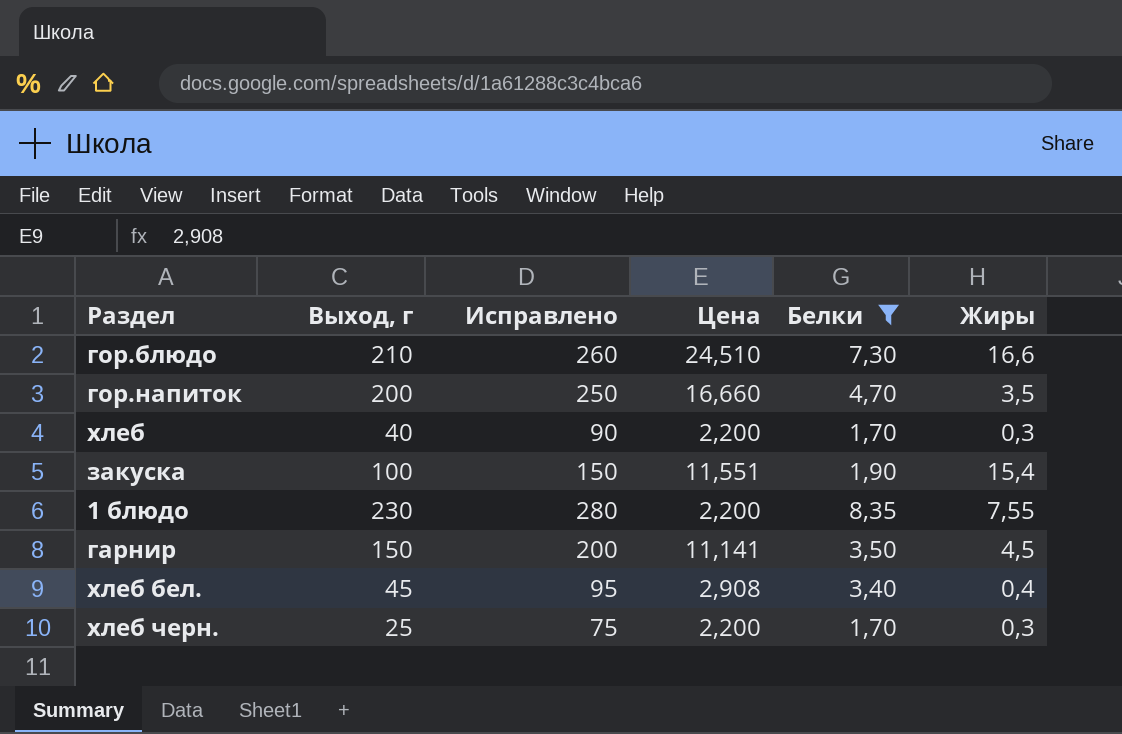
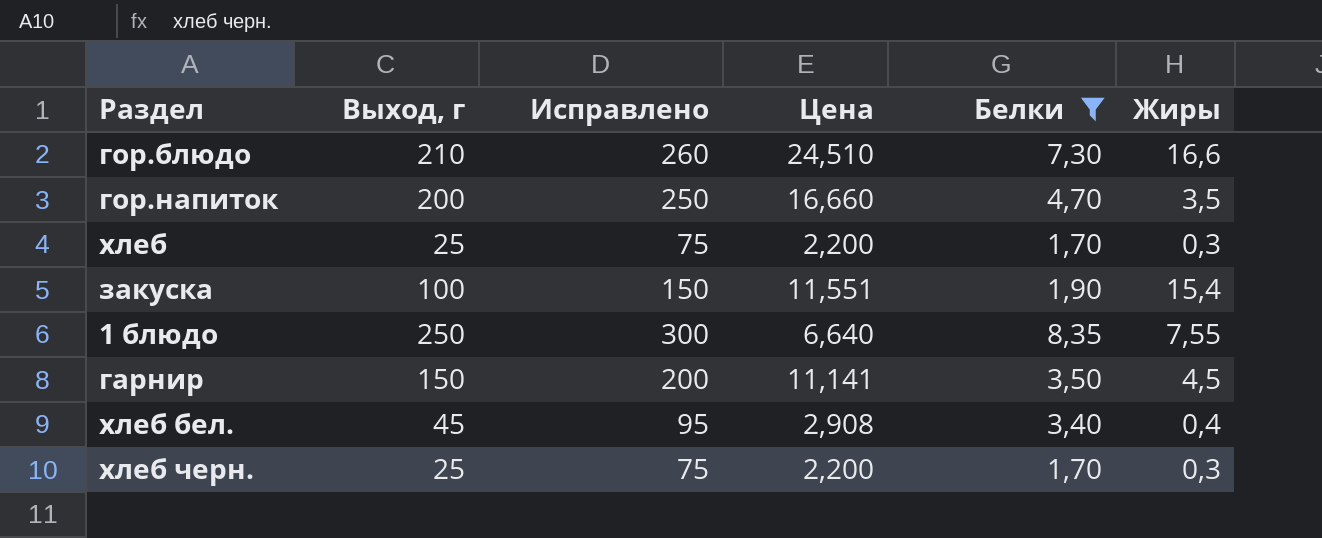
хлеб | Выход, г: 40 -> 25
хлеб | Исправлено: 90 -> 75
1 блюдо | Выход, г: 230 -> 250
1 блюдо | Исправлено: 280 -> 300
1 блюдо | Цена: 2,200 -> 6,640

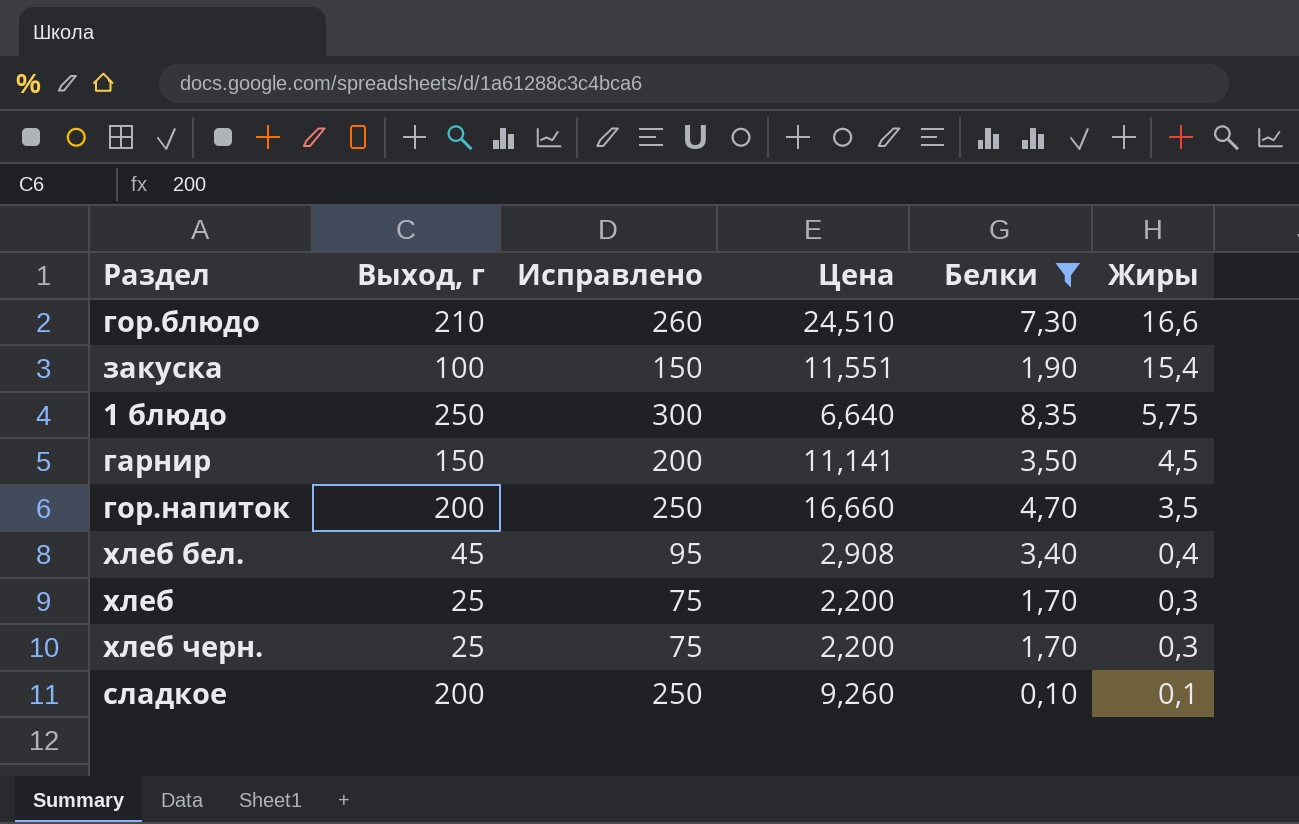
row order: none -> Жиры descending
1 блюдо | Жиры: 7,55 -> 5,75
row сладкое: none -> 200 | 250 | 9,260 | 0,10 | 0,1

